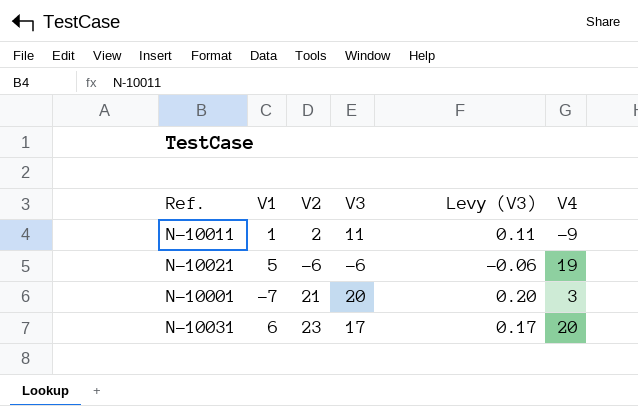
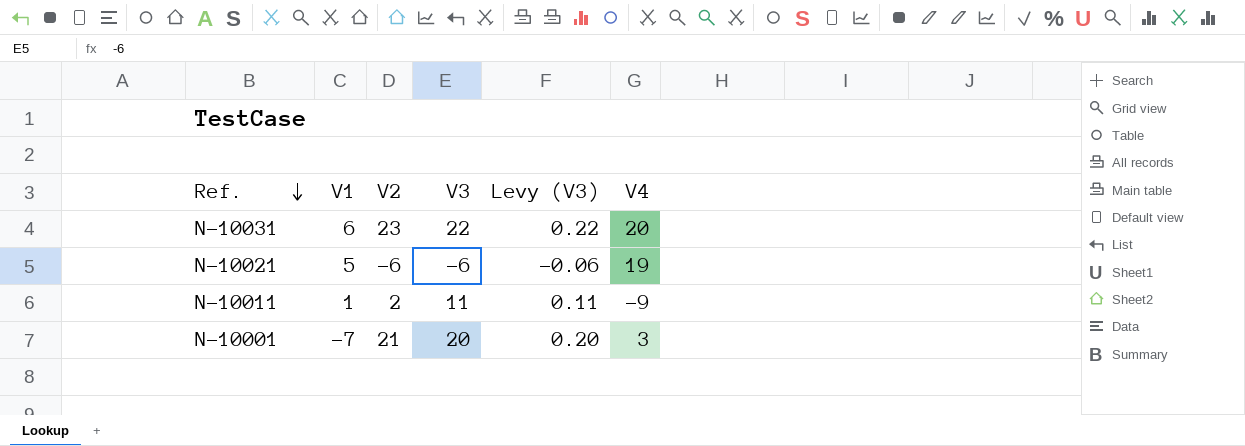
row order: none -> Ref. descending
N-10031 | V3: 17 -> 22
N-10031 | Levy (V3): 0.17 -> 0.22

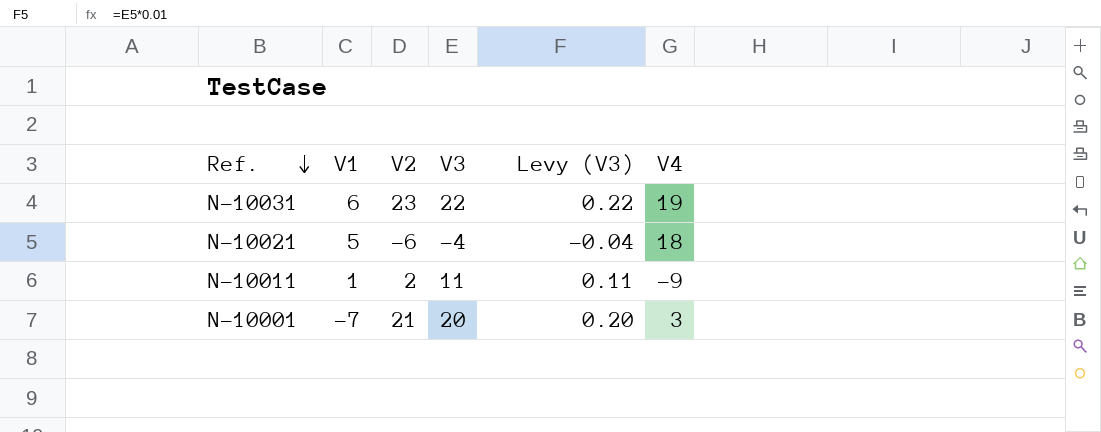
N-10031 | V4: 20 -> 19
N-10021 | V3: -6 -> -4
N-10021 | Levy (V3): -0.06 -> -0.04
N-10021 | V4: 19 -> 18

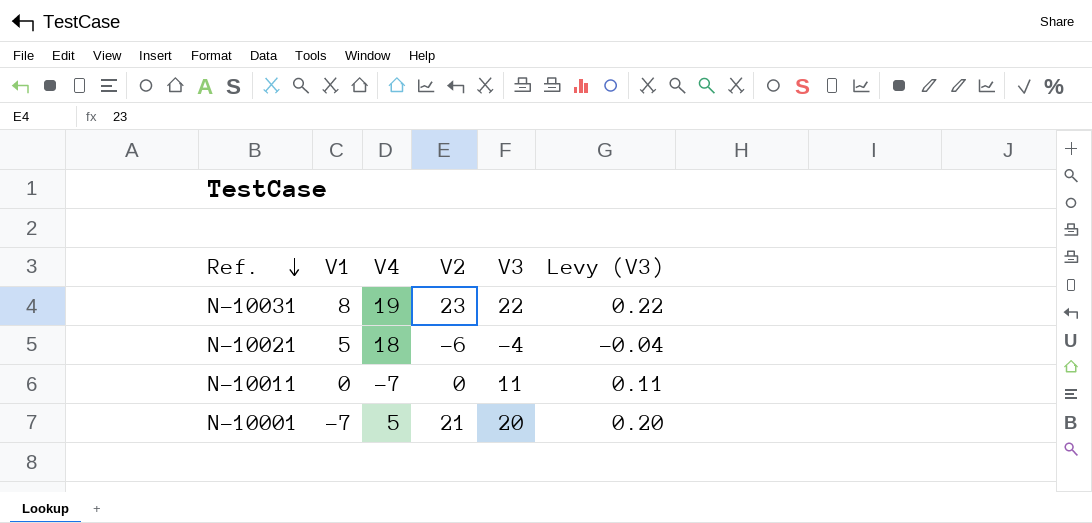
column V4 | position: 6 -> 3
N-10031 | V1: 6 -> 8
N-10011 | V1: 1 -> 0
N-10011 | V4: -9 -> -7
N-10011 | V2: 2 -> 0
N-10001 | V4: 3 -> 5

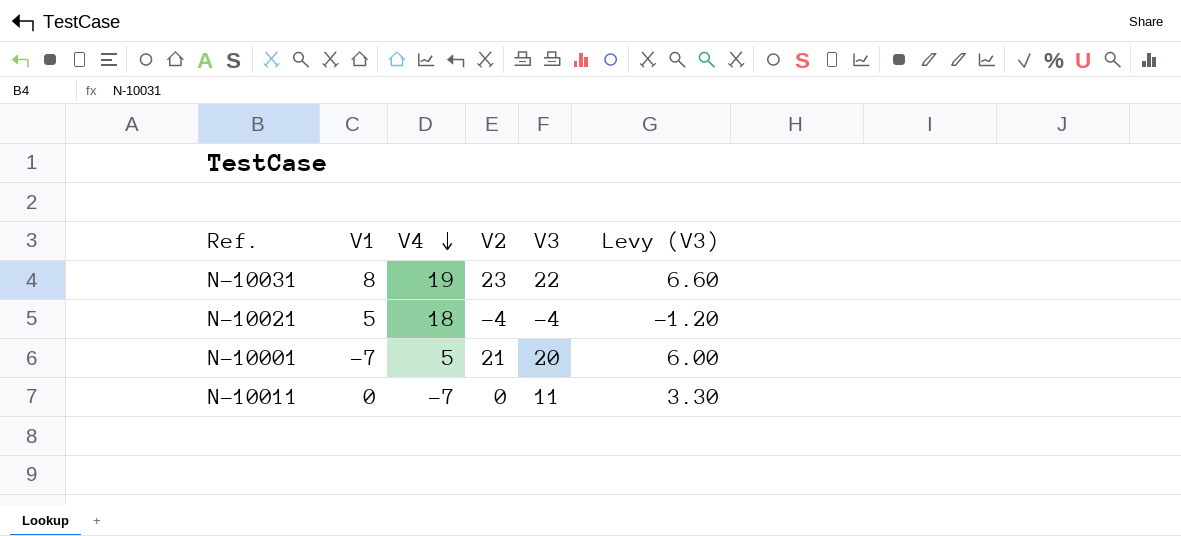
row order: Ref. descending -> V4 descending
column Levy (V3) | formula: [V3] * 0.01 -> [V3] * 0.3
N-10021 | V2: -6 -> -4

